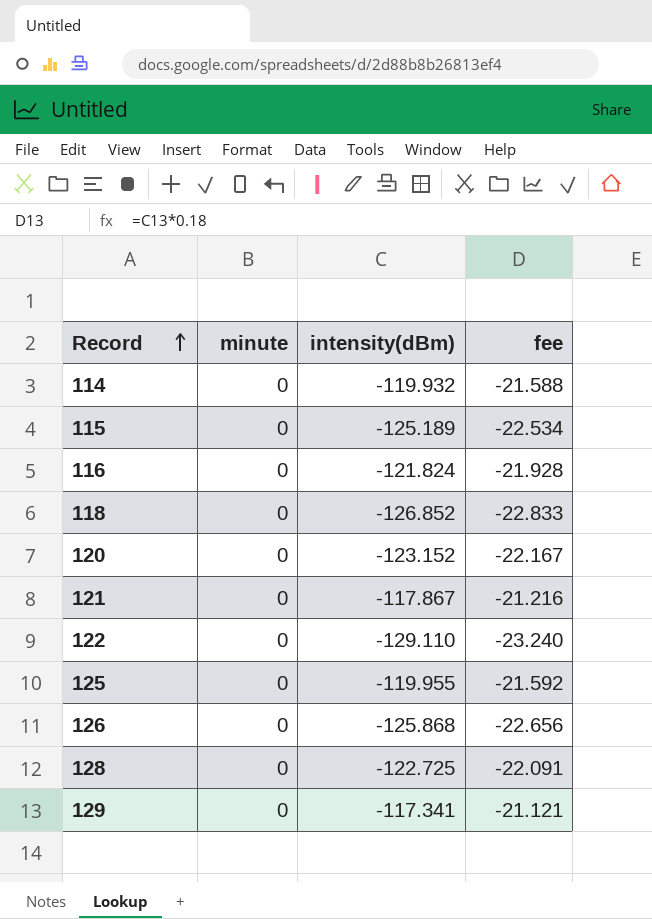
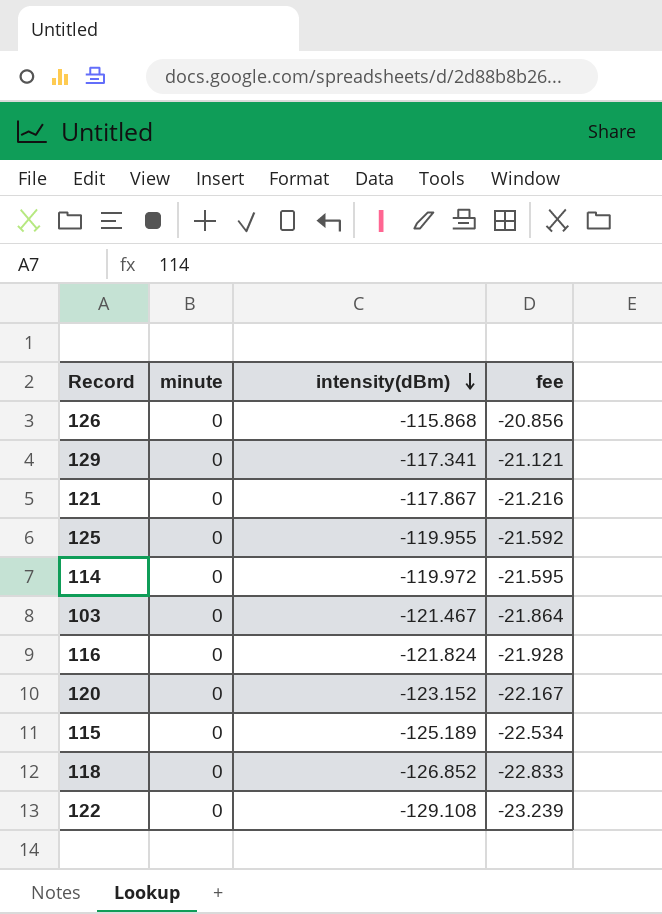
row order: Record ascending -> intensity(dBm) descending
row 128: 0 | -122.725 | -22.091 -> none
126 | intensity(dBm): -125.868 -> -115.868
126 | fee: -22.656 -> -20.856
114 | intensity(dBm): -119.932 -> -119.972
114 | fee: -21.588 -> -21.595
row 103: none -> 0 | -121.467 | -21.864
122 | intensity(dBm): -129.110 -> -129.108
122 | fee: -23.240 -> -23.239

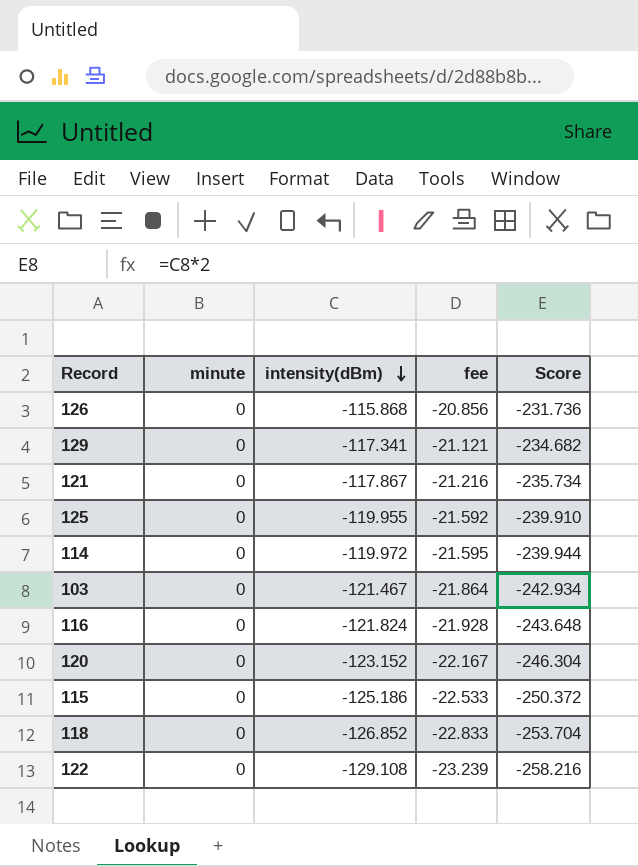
column Score | formula: none -> [intensity(dBm)] * 2
115 | intensity(dBm): -125.189 -> -125.186
115 | fee: -22.534 -> -22.533

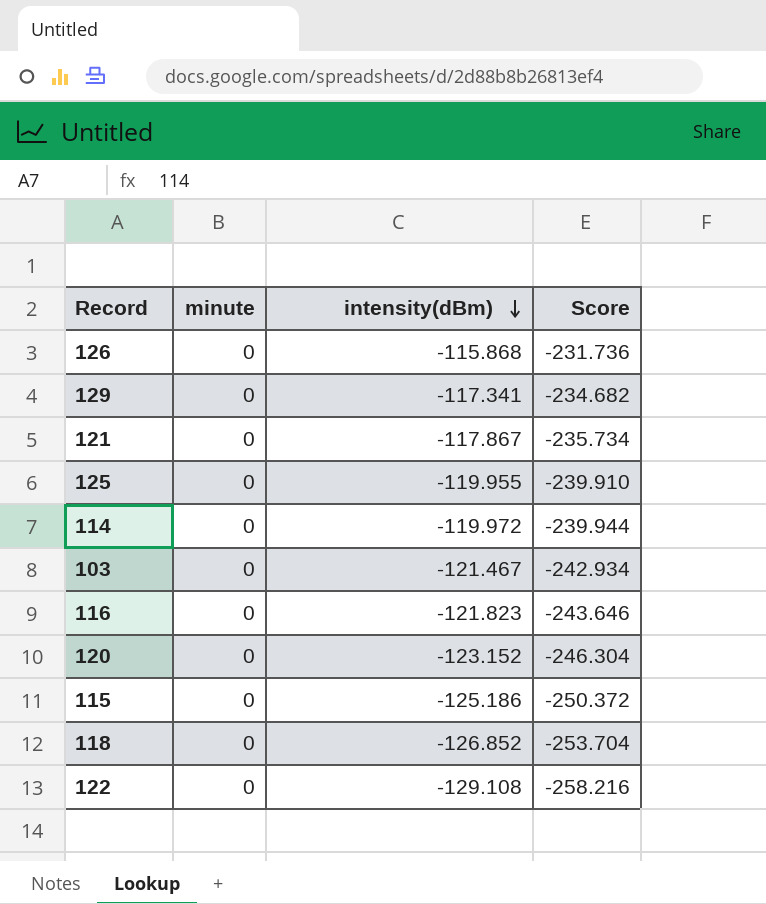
column fee | formula: [intensity(dBm)] * 0.18 -> none
116 | intensity(dBm): -121.824 -> -121.823
116 | Score: -243.648 -> -243.646

